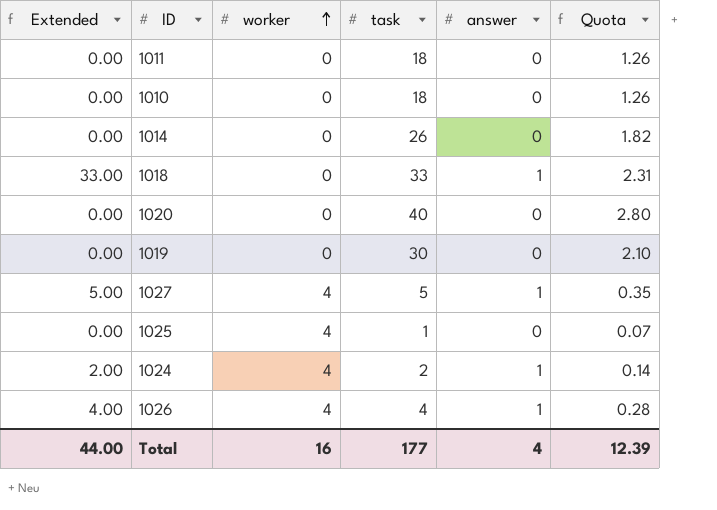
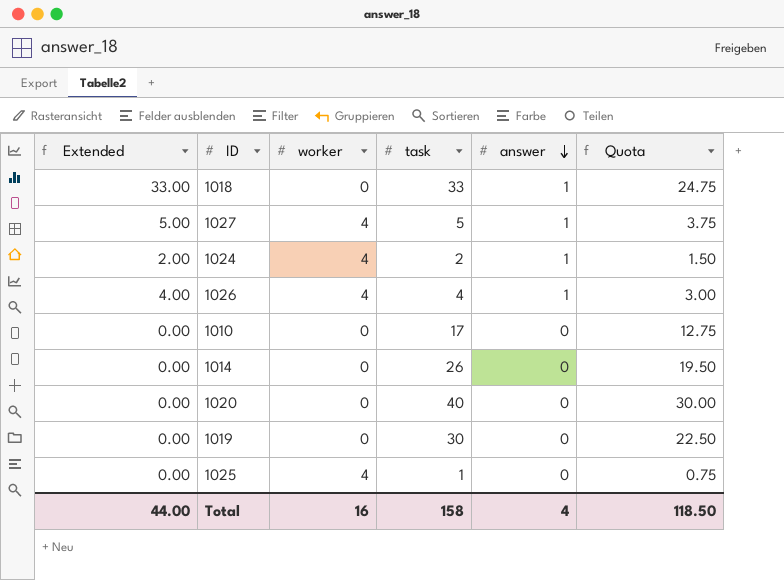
row order: worker ascending -> answer descending
column Quota | formula: [task] * 0.07 -> [task] * 0.75
row 1011: 0.00 | 0 | 18 | 0 | 1.26 -> none
1010 | task: 18 -> 17
Total | task: 177 -> 158
Total | Quota: 12.39 -> 118.50

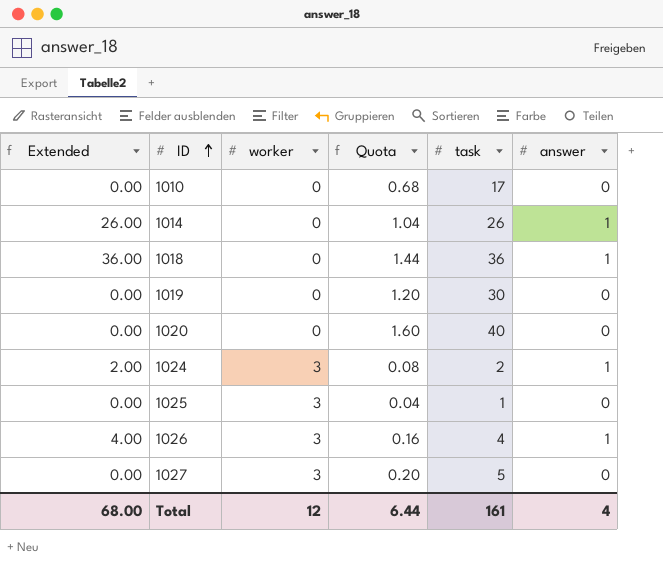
row order: answer descending -> ID ascending
column Quota | formula: [task] * 0.75 -> [task] * 0.04
column Quota | position: 6 -> 4
1014 | Extended: 0.00 -> 26.00
1014 | answer: 0 -> 1
1018 | Extended: 33.00 -> 36.00
1018 | task: 33 -> 36
1024 | worker: 4 -> 3
1025 | worker: 4 -> 3
1026 | worker: 4 -> 3
1027 | Extended: 5.00 -> 0.00
1027 | worker: 4 -> 3
1027 | answer: 1 -> 0
Total | Extended: 44.00 -> 68.00
Total | worker: 16 -> 12
Total | Quota: 118.50 -> 6.44
Total | task: 158 -> 161

